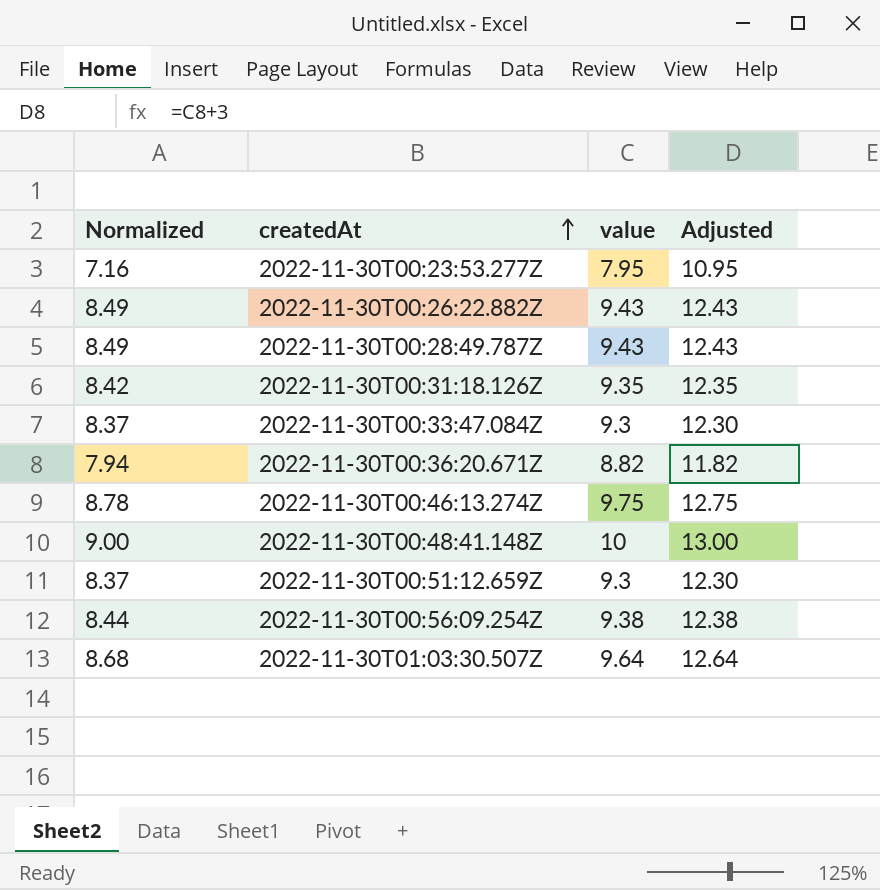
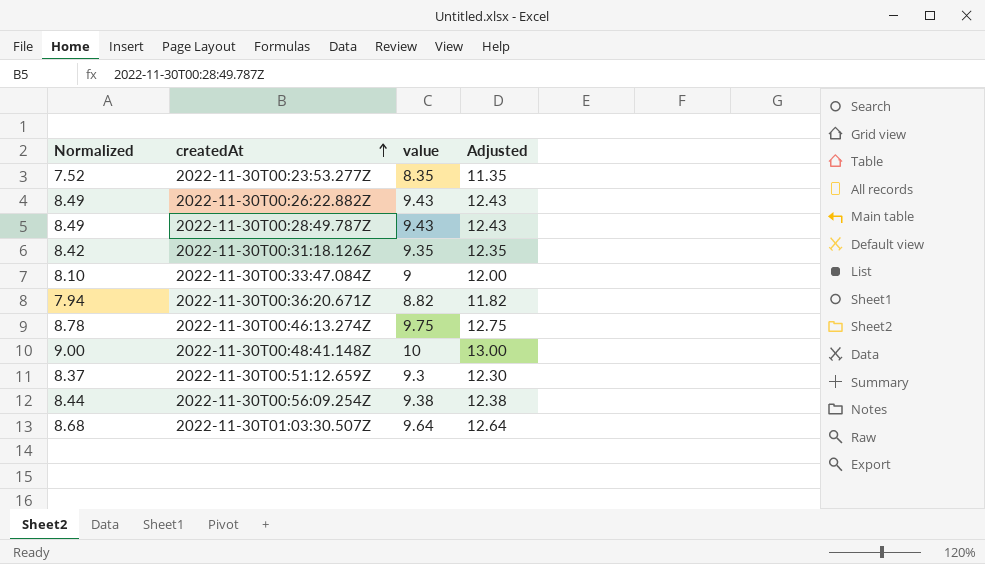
2022-11-30T00:23:53.277Z | Normalized: 7.16 -> 7.52
2022-11-30T00:23:53.277Z | value: 7.95 -> 8.35
2022-11-30T00:23:53.277Z | Adjusted: 10.95 -> 11.35
2022-11-30T00:33:47.084Z | Normalized: 8.37 -> 8.10
2022-11-30T00:33:47.084Z | value: 9.3 -> 9
2022-11-30T00:33:47.084Z | Adjusted: 12.30 -> 12.00

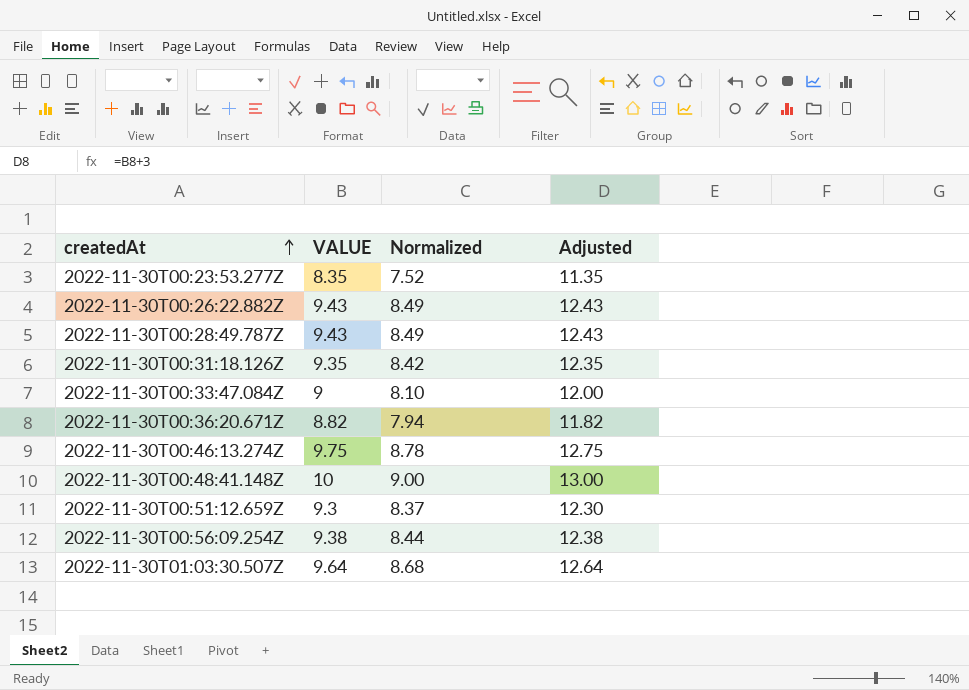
column name: value -> VALUE
column Normalized | position: 1 -> 3

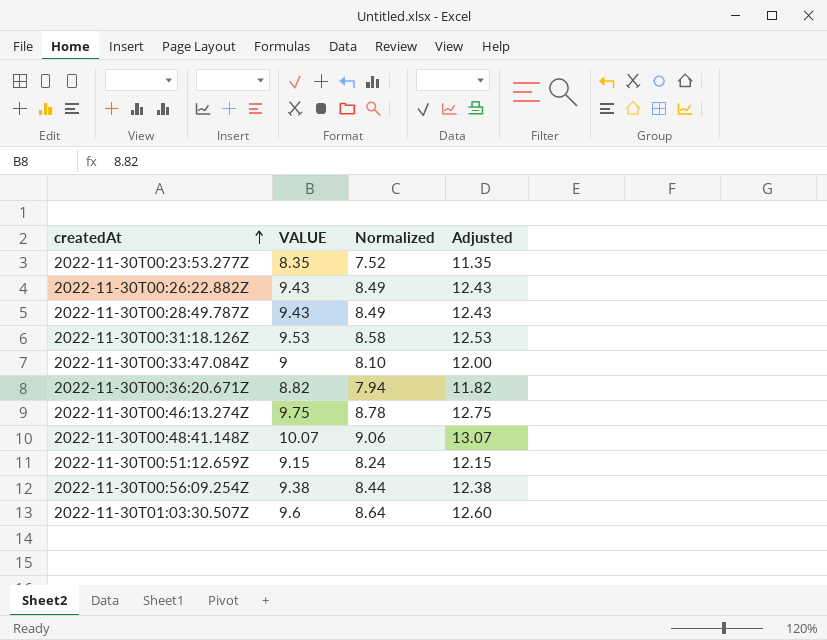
2022-11-30T00:31:18.126Z | VALUE: 9.35 -> 9.53
2022-11-30T00:31:18.126Z | Normalized: 8.42 -> 8.58
2022-11-30T00:31:18.126Z | Adjusted: 12.35 -> 12.53
2022-11-30T00:48:41.148Z | VALUE: 10 -> 10.07
2022-11-30T00:48:41.148Z | Normalized: 9.00 -> 9.06
2022-11-30T00:48:41.148Z | Adjusted: 13.00 -> 13.07
2022-11-30T00:51:12.659Z | VALUE: 9.3 -> 9.15
2022-11-30T00:51:12.659Z | Normalized: 8.37 -> 8.24
2022-11-30T00:51:12.659Z | Adjusted: 12.30 -> 12.15
2022-11-30T01:03:30.507Z | VALUE: 9.64 -> 9.6
2022-11-30T01:03:30.507Z | Normalized: 8.68 -> 8.64
2022-11-30T01:03:30.507Z | Adjusted: 12.64 -> 12.60

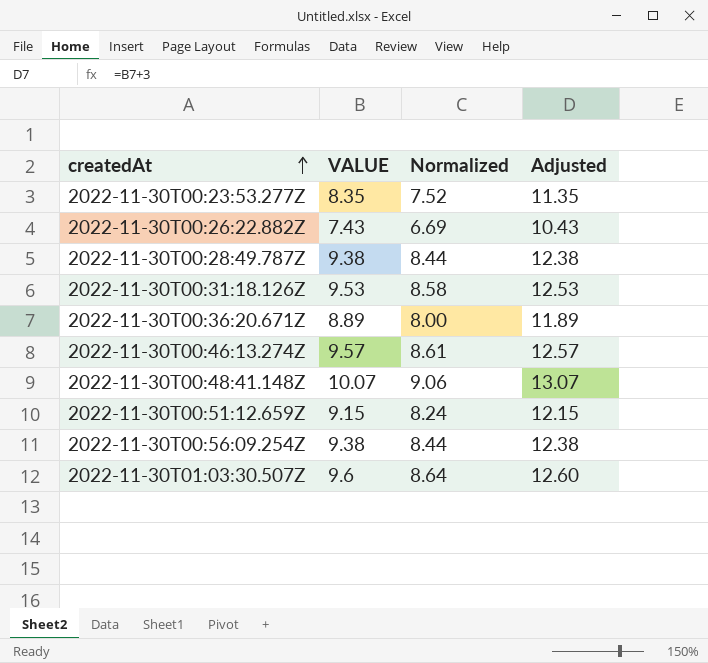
row 2022-11-30T00:33:47.084Z: 9 | 8.10 | 12.00 -> none
2022-11-30T00:26:22.882Z | VALUE: 9.43 -> 7.43
2022-11-30T00:26:22.882Z | Normalized: 8.49 -> 6.69
2022-11-30T00:26:22.882Z | Adjusted: 12.43 -> 10.43
2022-11-30T00:28:49.787Z | VALUE: 9.43 -> 9.38
2022-11-30T00:28:49.787Z | Normalized: 8.49 -> 8.44
2022-11-30T00:28:49.787Z | Adjusted: 12.43 -> 12.38
2022-11-30T00:36:20.671Z | VALUE: 8.82 -> 8.89
2022-11-30T00:36:20.671Z | Normalized: 7.94 -> 8.00
2022-11-30T00:36:20.671Z | Adjusted: 11.82 -> 11.89
2022-11-30T00:46:13.274Z | VALUE: 9.75 -> 9.57
2022-11-30T00:46:13.274Z | Normalized: 8.78 -> 8.61
2022-11-30T00:46:13.274Z | Adjusted: 12.75 -> 12.57

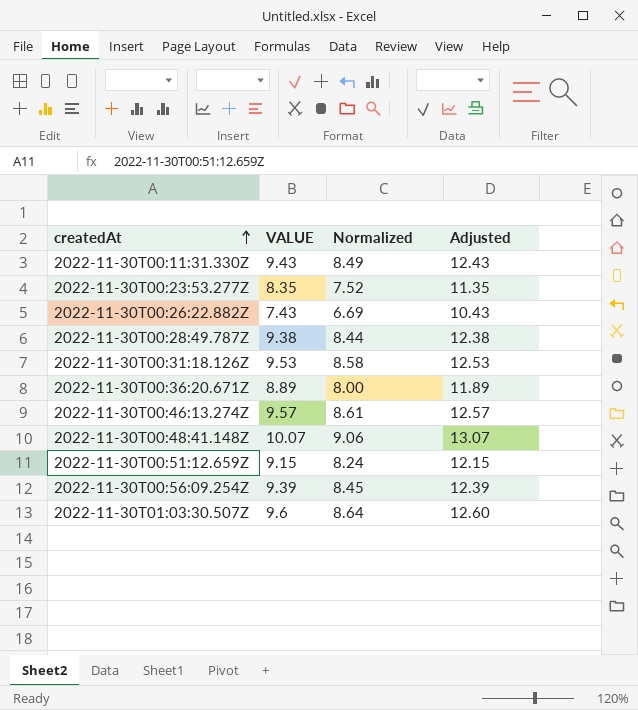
row 2022-11-30T00:11:31.330Z: none -> 9.43 | 8.49 | 12.43
2022-11-30T00:56:09.254Z | VALUE: 9.38 -> 9.39
2022-11-30T00:56:09.254Z | Normalized: 8.44 -> 8.45
2022-11-30T00:56:09.254Z | Adjusted: 12.38 -> 12.39

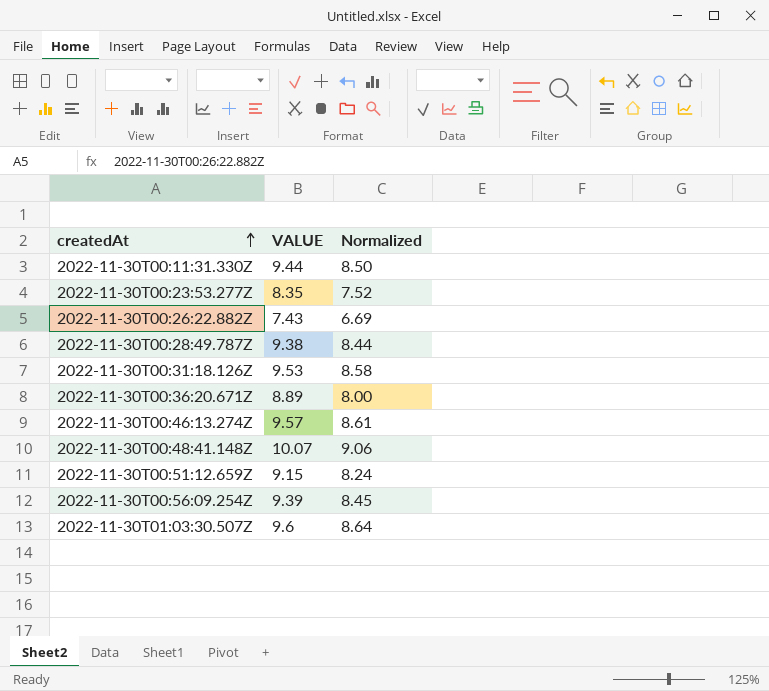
column Adjusted | formula: [VALUE] + 3 -> none
2022-11-30T00:11:31.330Z | VALUE: 9.43 -> 9.44
2022-11-30T00:11:31.330Z | Normalized: 8.49 -> 8.50

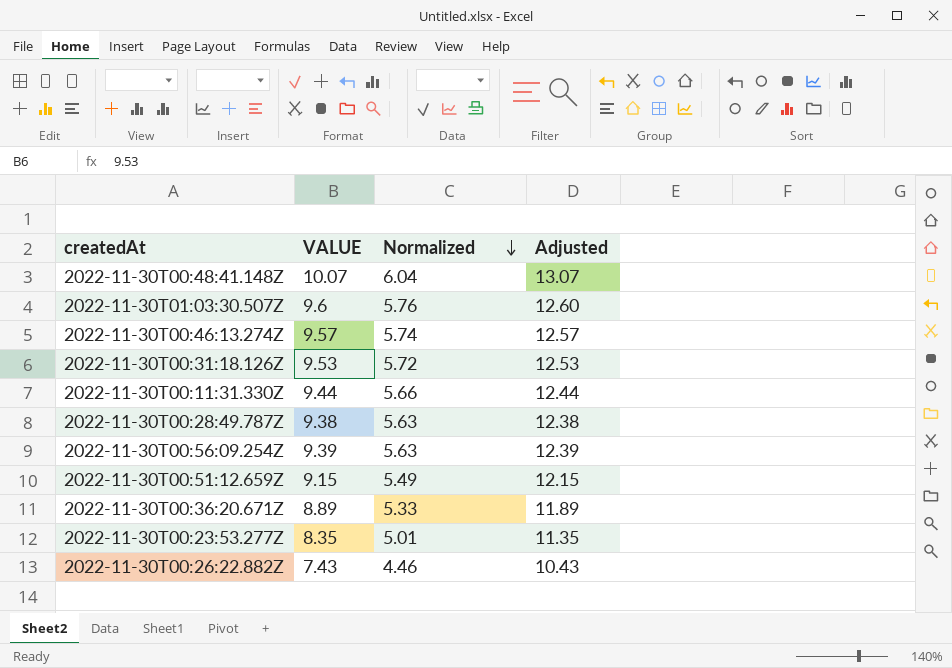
row order: createdAt ascending -> Normalized descending
column Normalized | formula: [VALUE] * 0.9 -> [VALUE] * 0.6
column Adjusted | formula: none -> [VALUE] + 3

